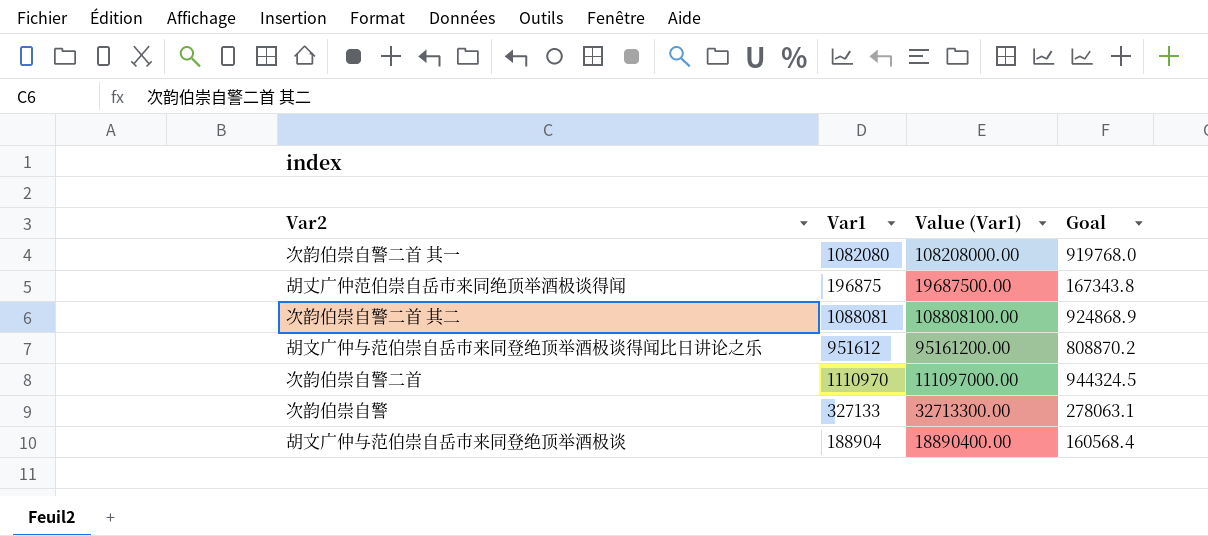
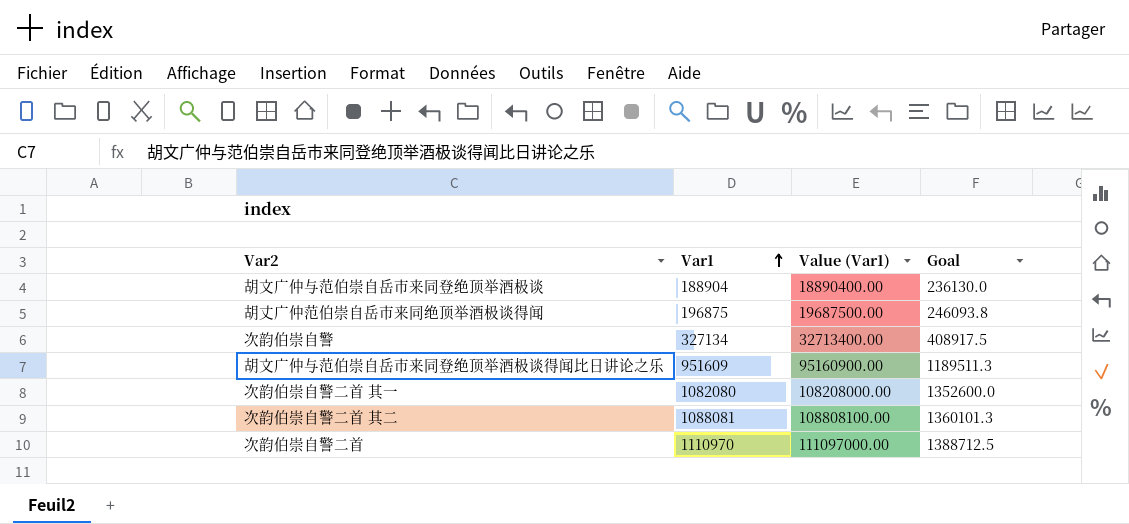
row order: none -> Var1 ascending
column Goal | formula: [Var1] * 0.85 -> [Var1] * 1.25
次韵伯崇自警 | Var1: 327133 -> 327134
次韵伯崇自警 | Value (Var1): 32713300.00 -> 32713400.00
胡文广仲与范伯崇自岳市来同登绝顶举酒极谈得闻比日讲论之乐 | Var1: 951612 -> 951609
胡文广仲与范伯崇自岳市来同登绝顶举酒极谈得闻比日讲论之乐 | Value (Var1): 95161200.00 -> 95160900.00

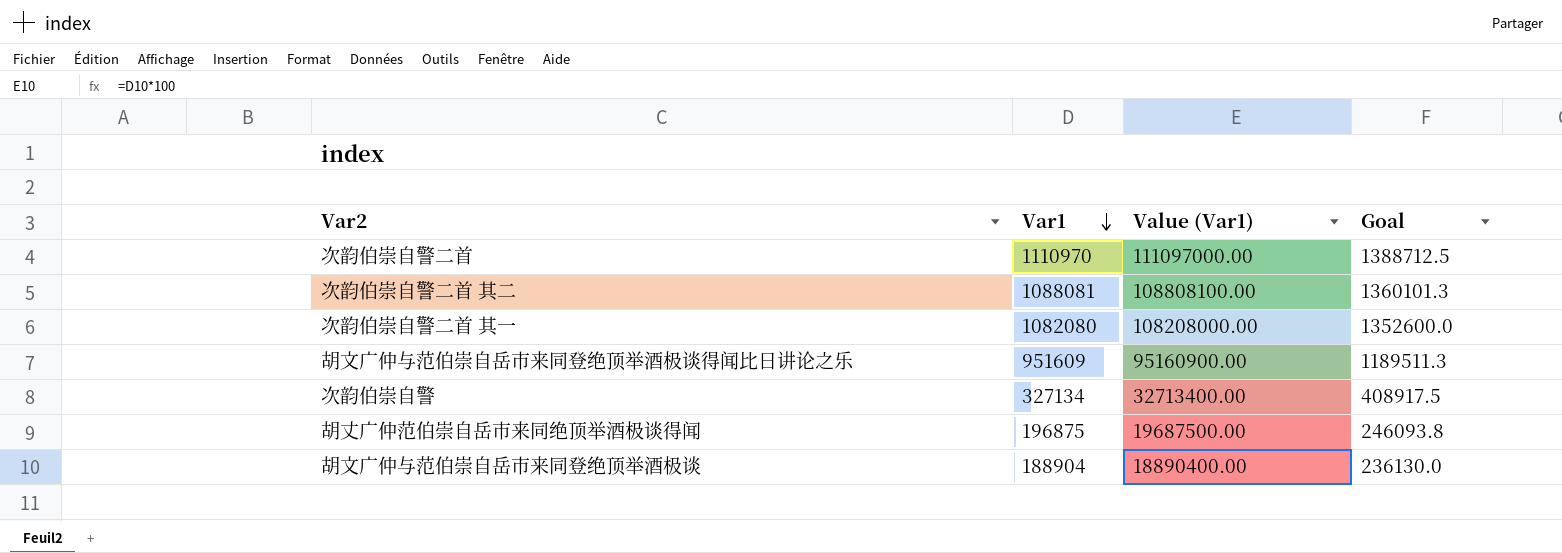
row order: Var1 ascending -> Var1 descending

